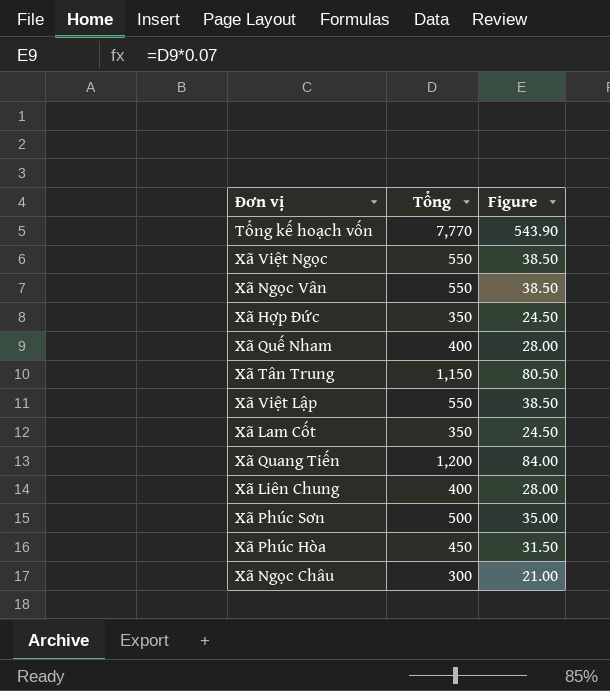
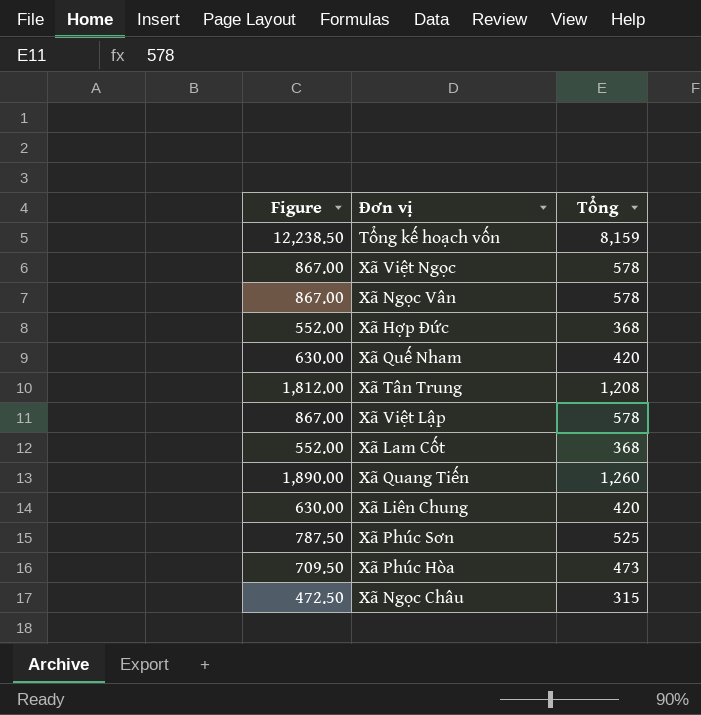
column Figure | formula: [Tổng] * 0.07 -> [Tổng] * 1.5
column Figure | position: 3 -> 1
Tổng kế hoạch vốn | Tổng: 7,770 -> 8,159
Xã Việt Ngọc | Tổng: 550 -> 578
Xã Ngọc Vân | Tổng: 550 -> 578
Xã Hợp Đức | Tổng: 350 -> 368
Xã Quế Nham | Tổng: 400 -> 420
Xã Tân Trung | Tổng: 1,150 -> 1,208
Xã Việt Lập | Tổng: 550 -> 578
Xã Lam Cốt | Tổng: 350 -> 368
Xã Quang Tiến | Tổng: 1,200 -> 1,260
Xã Liên Chung | Tổng: 400 -> 420
Xã Phúc Sơn | Tổng: 500 -> 525
Xã Phúc Hòa | Tổng: 450 -> 473
Xã Ngọc Châu | Tổng: 300 -> 315

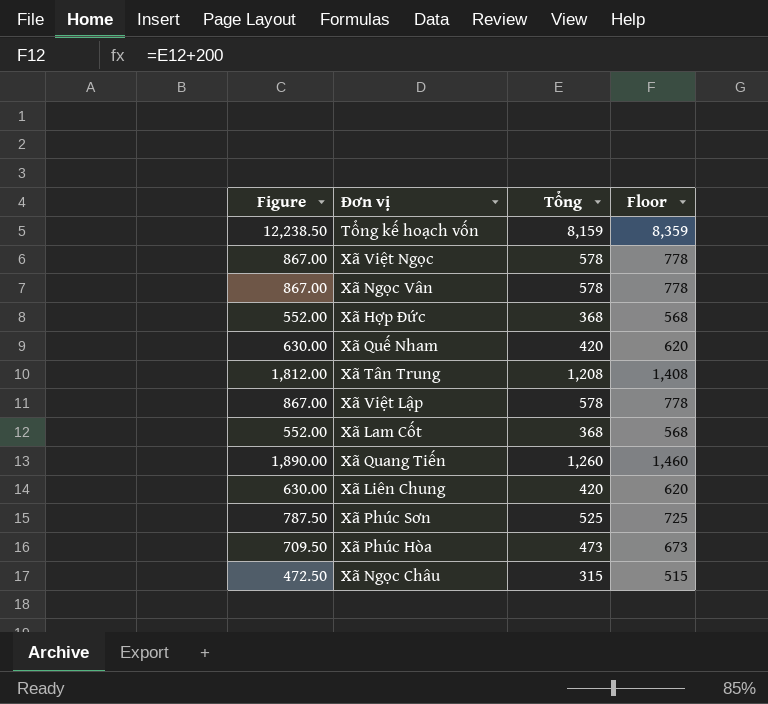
column Floor | formula: none -> [Tổng] + 200

